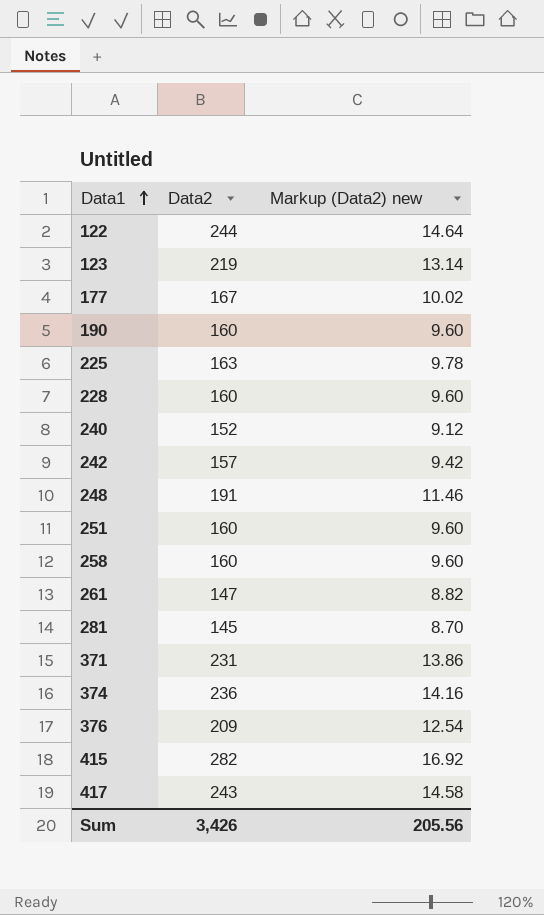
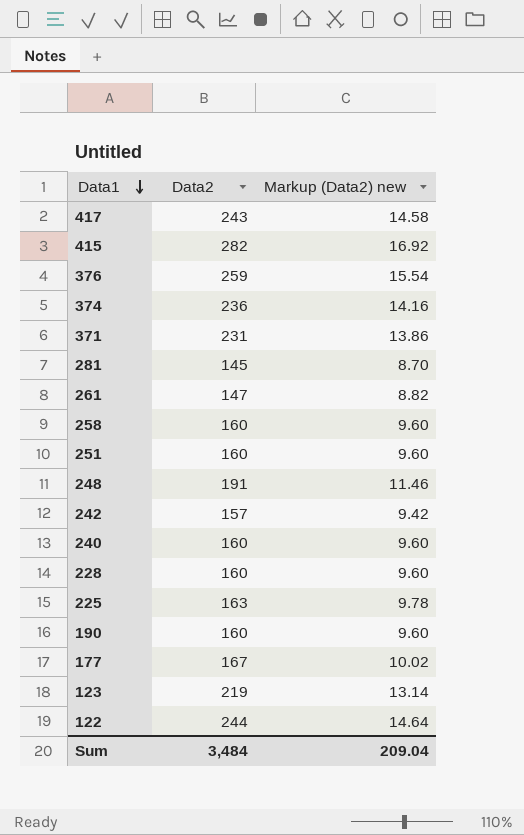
row order: Data1 ascending -> Data1 descending
376 | Data2: 209 -> 259
376 | Markup (Data2) new: 12.54 -> 15.54
240 | Data2: 152 -> 160
240 | Markup (Data2) new: 9.12 -> 9.60
Sum | Data2: 3,426 -> 3,484
Sum | Markup (Data2) new: 205.56 -> 209.04

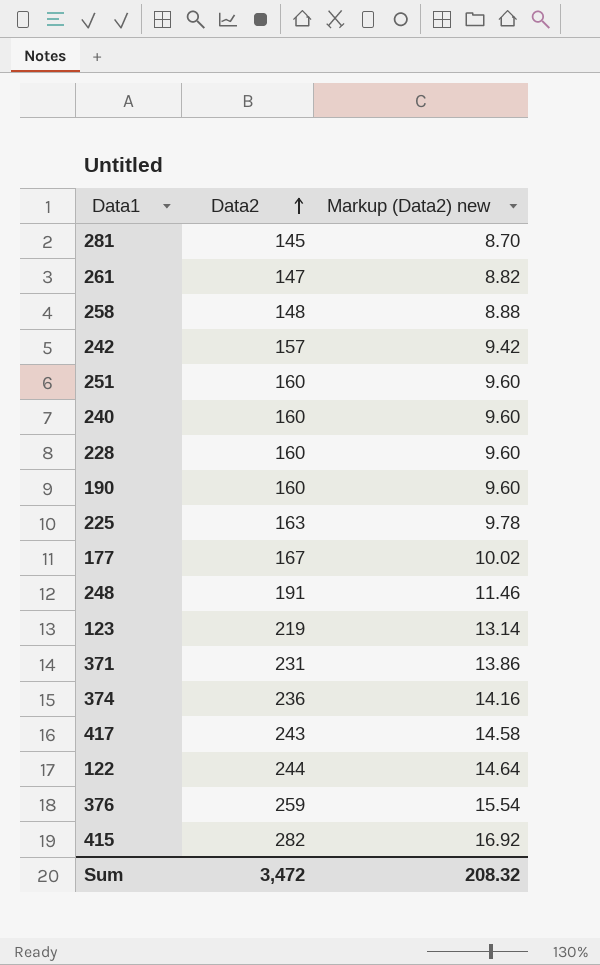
row order: Data1 descending -> Data2 ascending
258 | Data2: 160 -> 148
258 | Markup (Data2) new: 9.60 -> 8.88
Sum | Data2: 3,484 -> 3,472
Sum | Markup (Data2) new: 209.04 -> 208.32

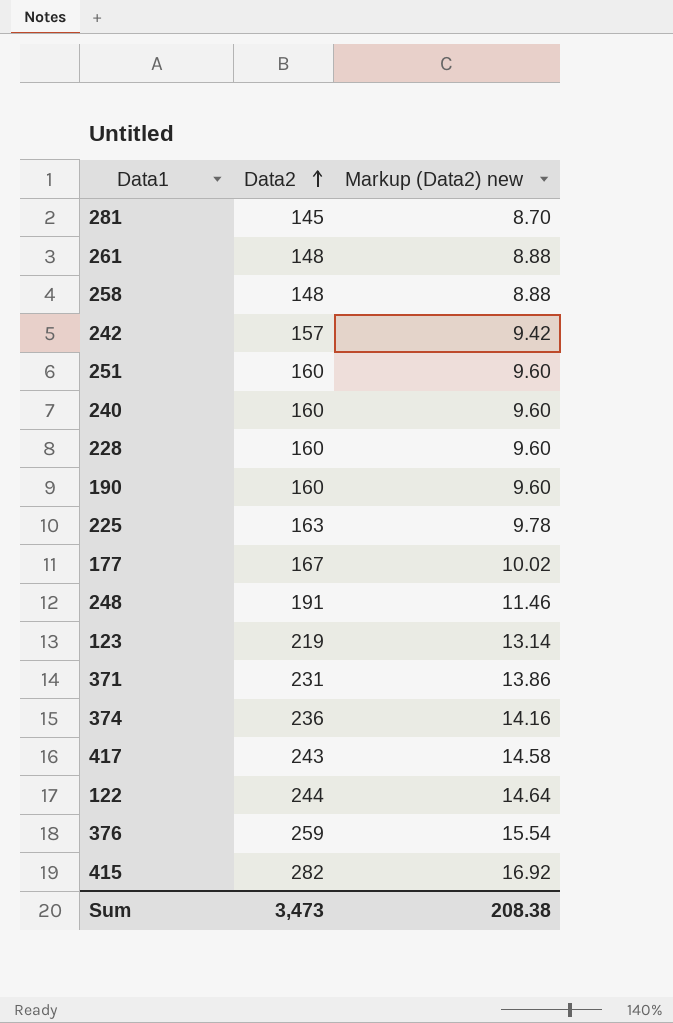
261 | Data2: 147 -> 148
261 | Markup (Data2) new: 8.82 -> 8.88
Sum | Data2: 3,472 -> 3,473
Sum | Markup (Data2) new: 208.32 -> 208.38

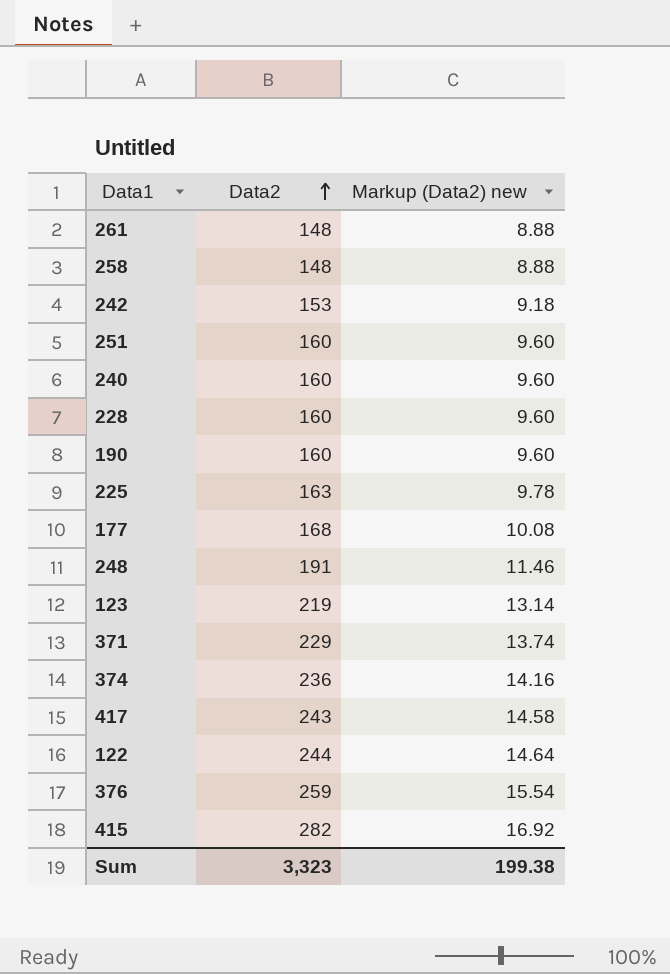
row 281: 145 | 8.70 -> none
242 | Data2: 157 -> 153
242 | Markup (Data2) new: 9.42 -> 9.18
177 | Data2: 167 -> 168
177 | Markup (Data2) new: 10.02 -> 10.08
371 | Data2: 231 -> 229
371 | Markup (Data2) new: 13.86 -> 13.74
Sum | Data2: 3,473 -> 3,323
Sum | Markup (Data2) new: 208.38 -> 199.38

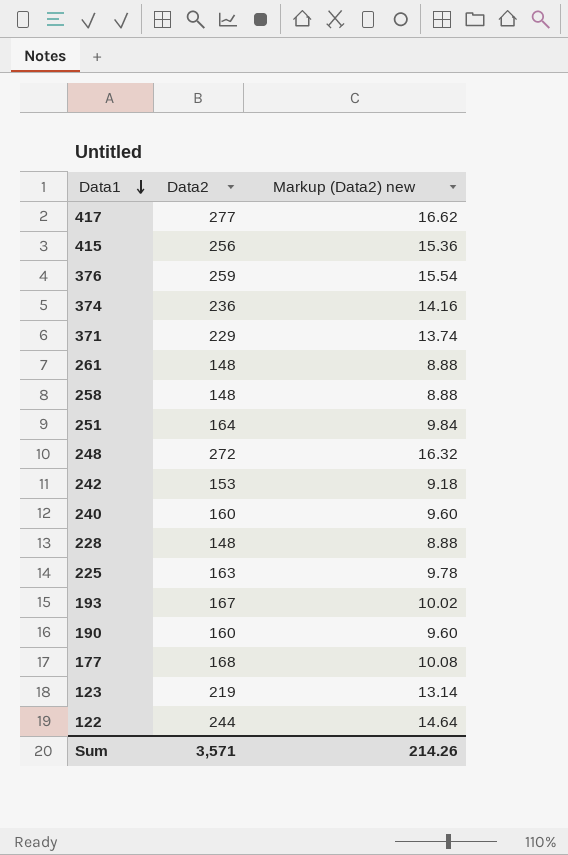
row order: Data2 ascending -> Data1 descending
417 | Data2: 243 -> 277
417 | Markup (Data2) new: 14.58 -> 16.62
415 | Data2: 282 -> 256
415 | Markup (Data2) new: 16.92 -> 15.36
251 | Data2: 160 -> 164
251 | Markup (Data2) new: 9.60 -> 9.84
248 | Data2: 191 -> 272
248 | Markup (Data2) new: 11.46 -> 16.32
228 | Data2: 160 -> 148
228 | Markup (Data2) new: 9.60 -> 8.88
row 193: none -> 167 | 10.02
Sum | Data2: 3,323 -> 3,571
Sum | Markup (Data2) new: 199.38 -> 214.26

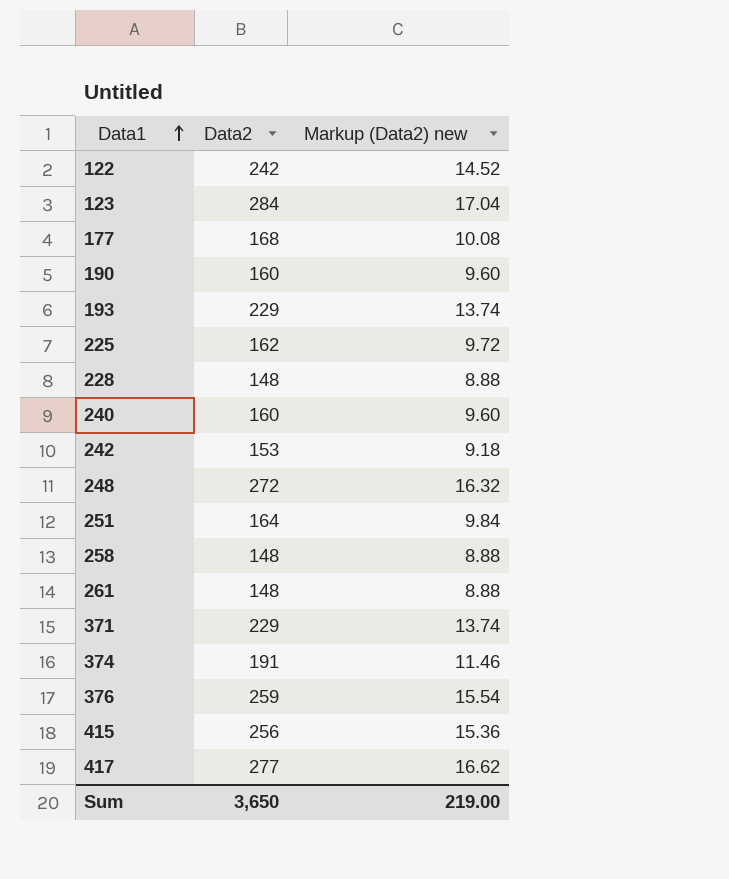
row order: Data1 descending -> Data1 ascending
122 | Data2: 244 -> 242
122 | Markup (Data2) new: 14.64 -> 14.52
123 | Data2: 219 -> 284
123 | Markup (Data2) new: 13.14 -> 17.04
193 | Data2: 167 -> 229
193 | Markup (Data2) new: 10.02 -> 13.74
225 | Data2: 163 -> 162
225 | Markup (Data2) new: 9.78 -> 9.72
374 | Data2: 236 -> 191
374 | Markup (Data2) new: 14.16 -> 11.46
Sum | Data2: 3,571 -> 3,650
Sum | Markup (Data2) new: 214.26 -> 219.00

